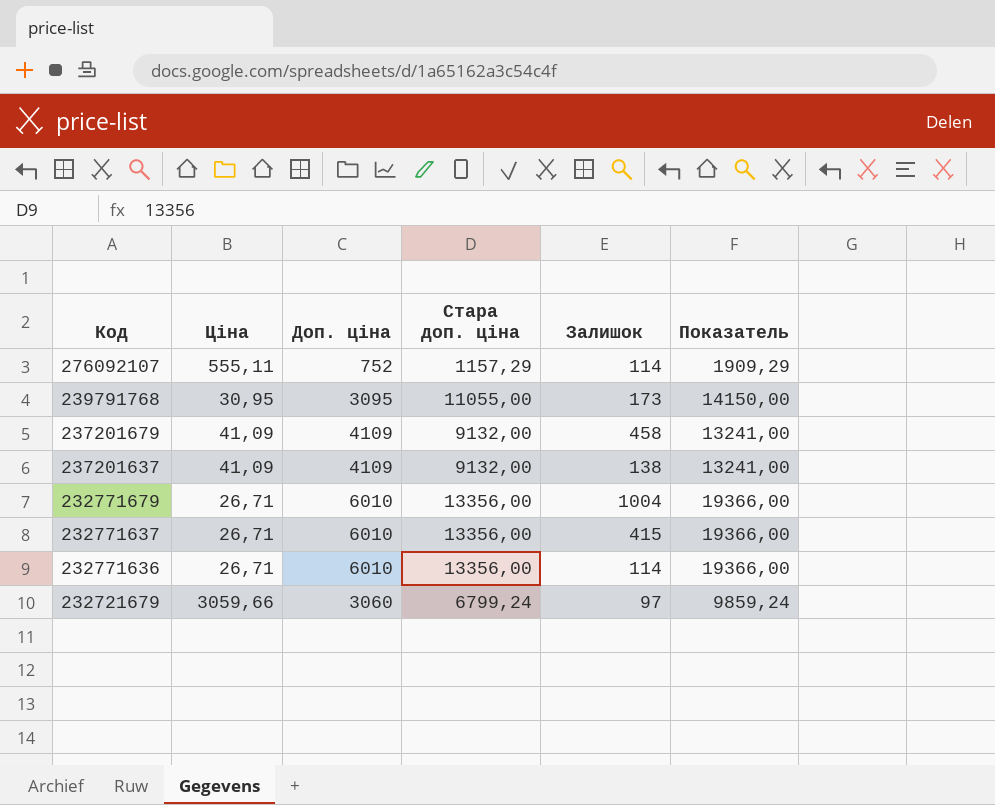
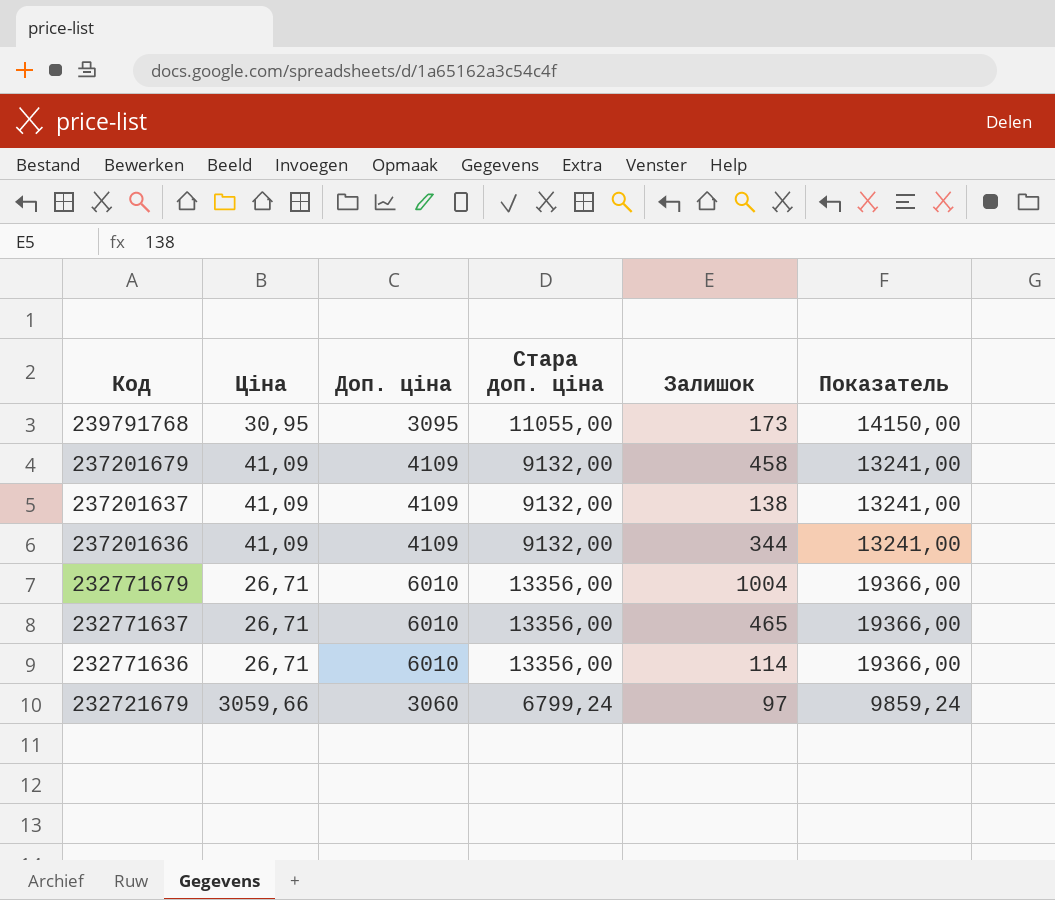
row 276092107: 555,11 | 752 | 1157,29 | 114 | 1909,29 -> none
row 237201636: none -> 41,09 | 4109 | 9132,00 | 344 | 13241,00
232771637 | Залишок: 415 -> 465

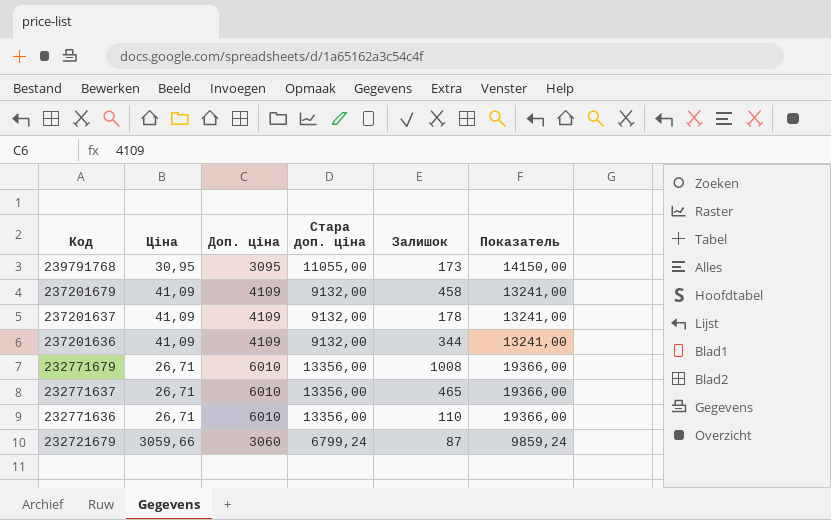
237201637 | Залишок: 138 -> 178
232771679 | Залишок: 1004 -> 1008
232771636 | Залишок: 114 -> 110
232721679 | Залишок: 97 -> 87

